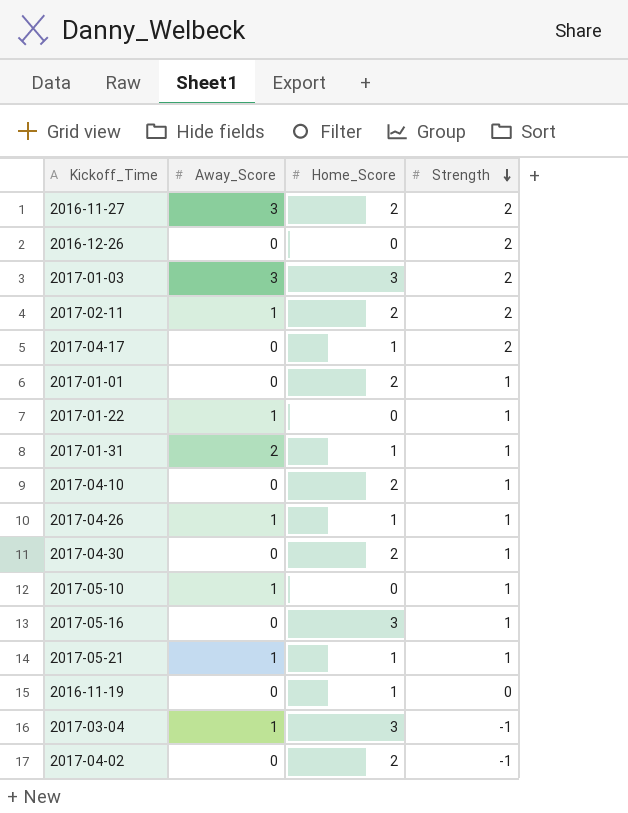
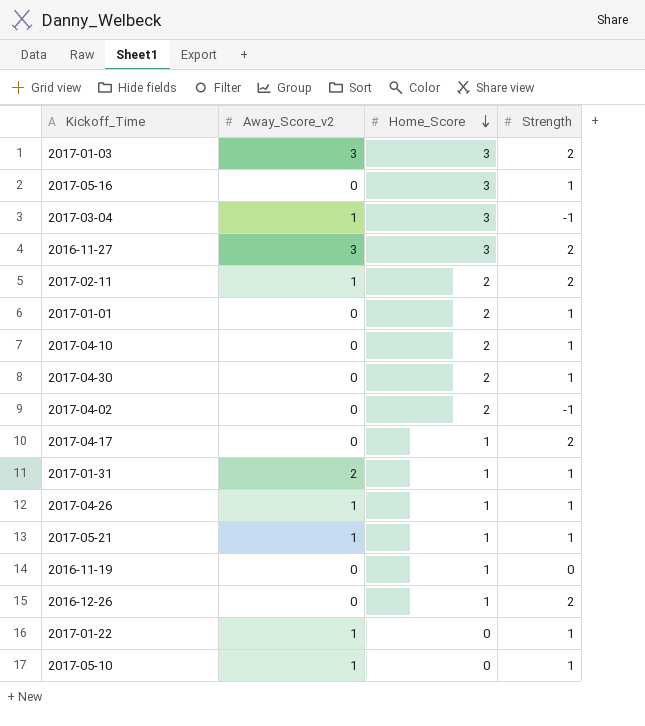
row order: Strength descending -> Home_Score descending
column name: Away_Score -> Away_Score_v2
2016-11-27 | Home_Score: 2 -> 3
2016-12-26 | Home_Score: 0 -> 1

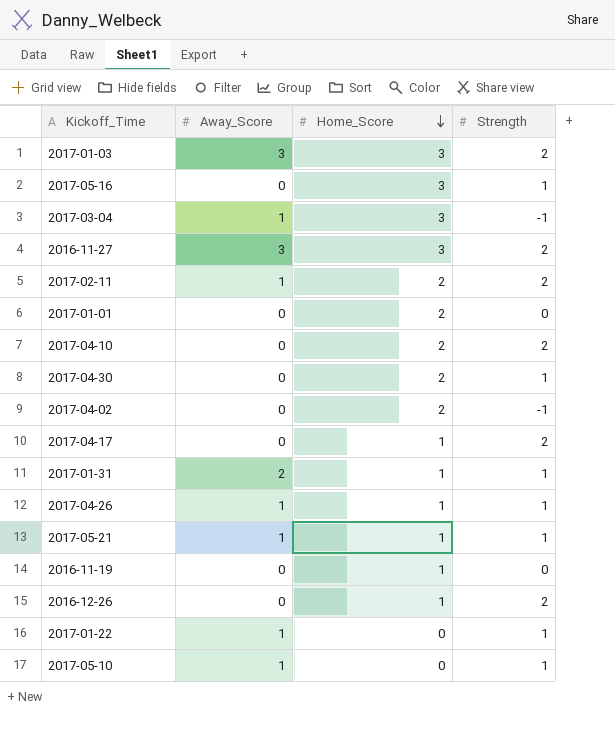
column name: Away_Score_v2 -> Away_Score
2017-01-01 | Strength: 1 -> 0
2017-04-10 | Strength: 1 -> 2

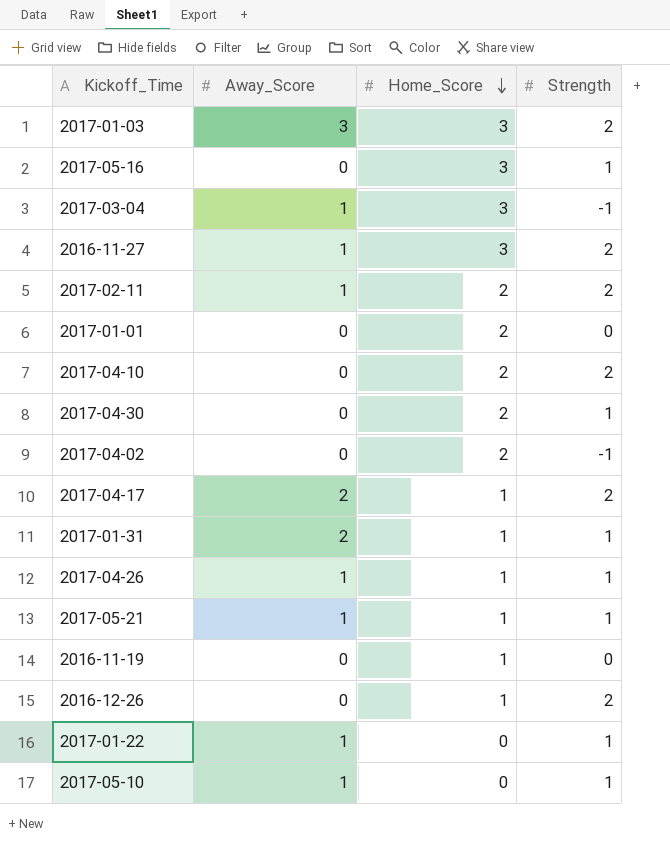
2016-11-27 | Away_Score: 3 -> 1
2017-04-17 | Away_Score: 0 -> 2

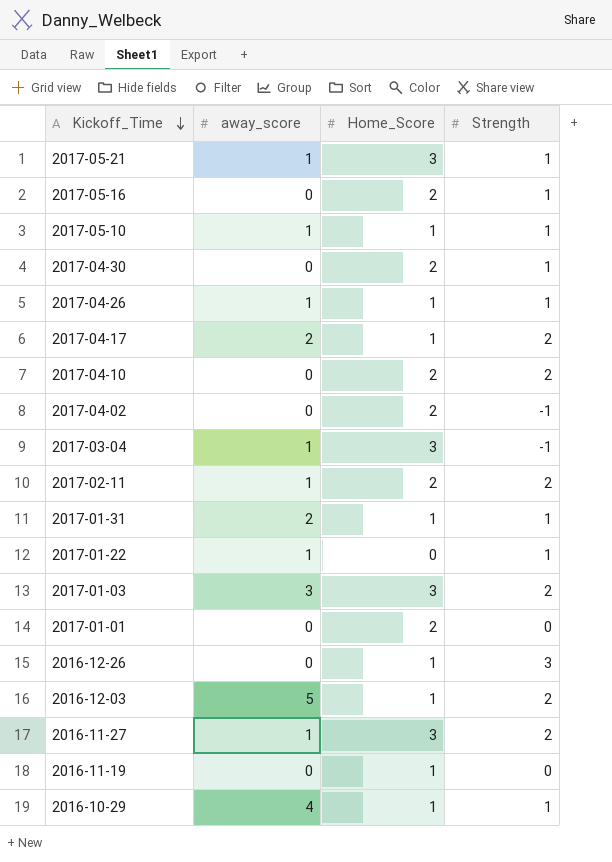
row order: Home_Score descending -> Kickoff_Time descending
column name: Away_Score -> away_score
2017-05-21 | Home_Score: 1 -> 3
2017-05-16 | Home_Score: 3 -> 2
2017-05-10 | Home_Score: 0 -> 1
2016-12-26 | Strength: 2 -> 3
row 2016-12-03: none -> 5 | 1 | 2
row 2016-10-29: none -> 4 | 1 | 1

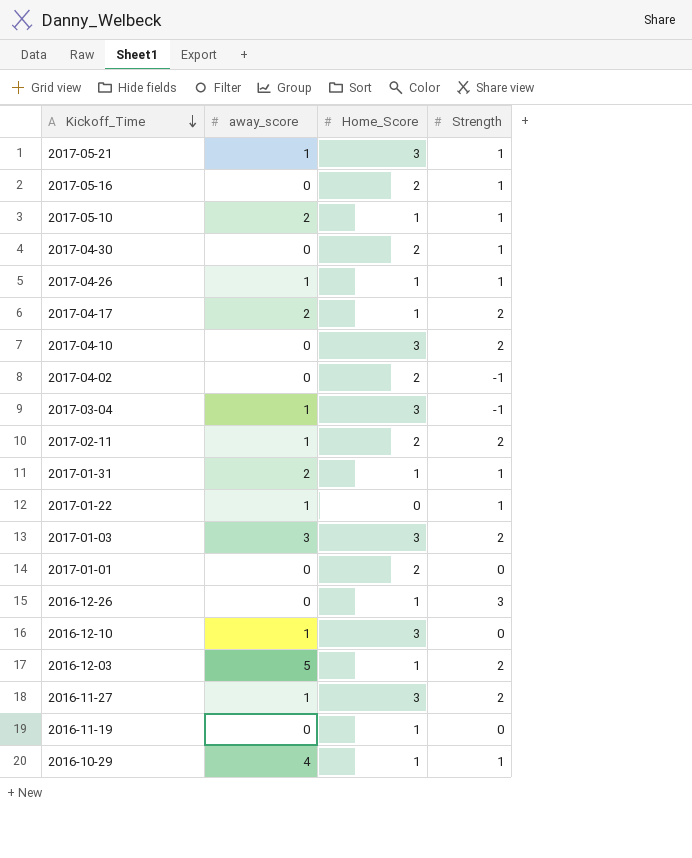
2017-05-10 | away_score: 1 -> 2
2017-04-10 | Home_Score: 2 -> 3
row 2016-12-10: none -> 1 | 3 | 0

